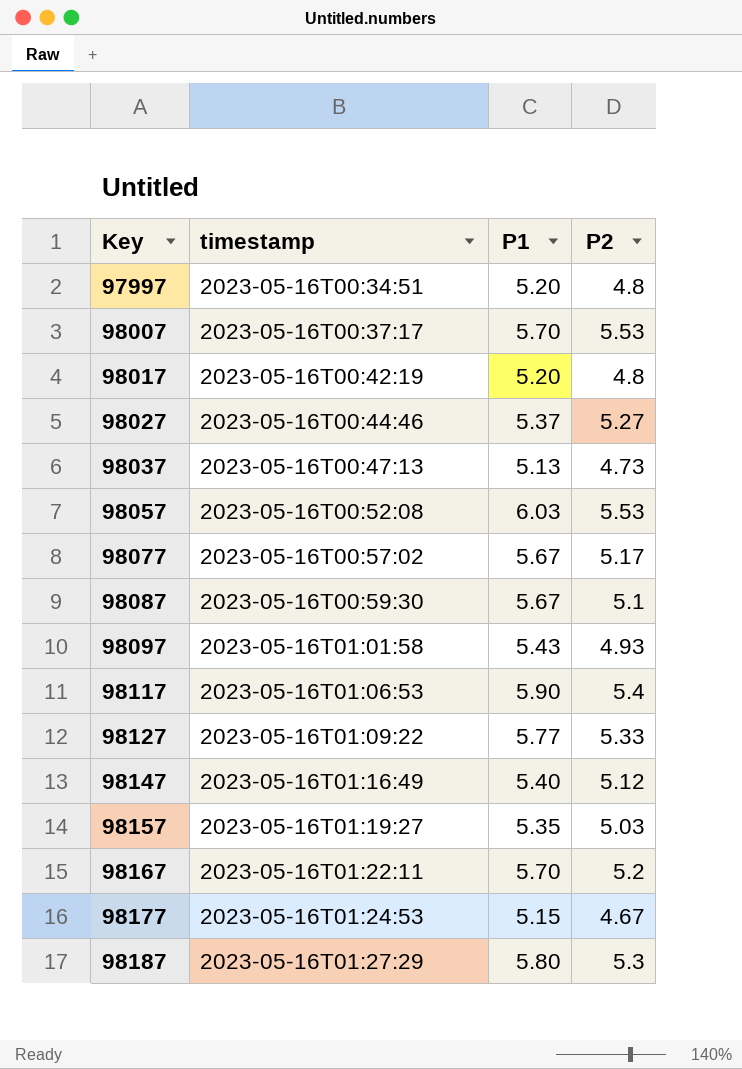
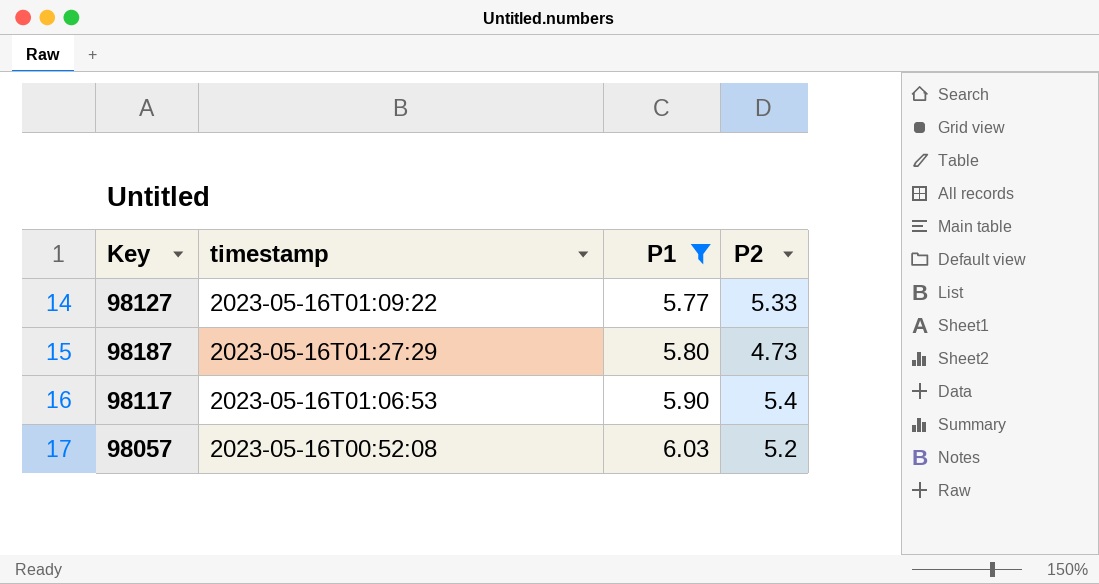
filter: none -> P1 >= 5.77
row order: Key ascending -> P1 ascending
98187 | P2: 5.3 -> 4.73
98057 | P2: 5.53 -> 5.2

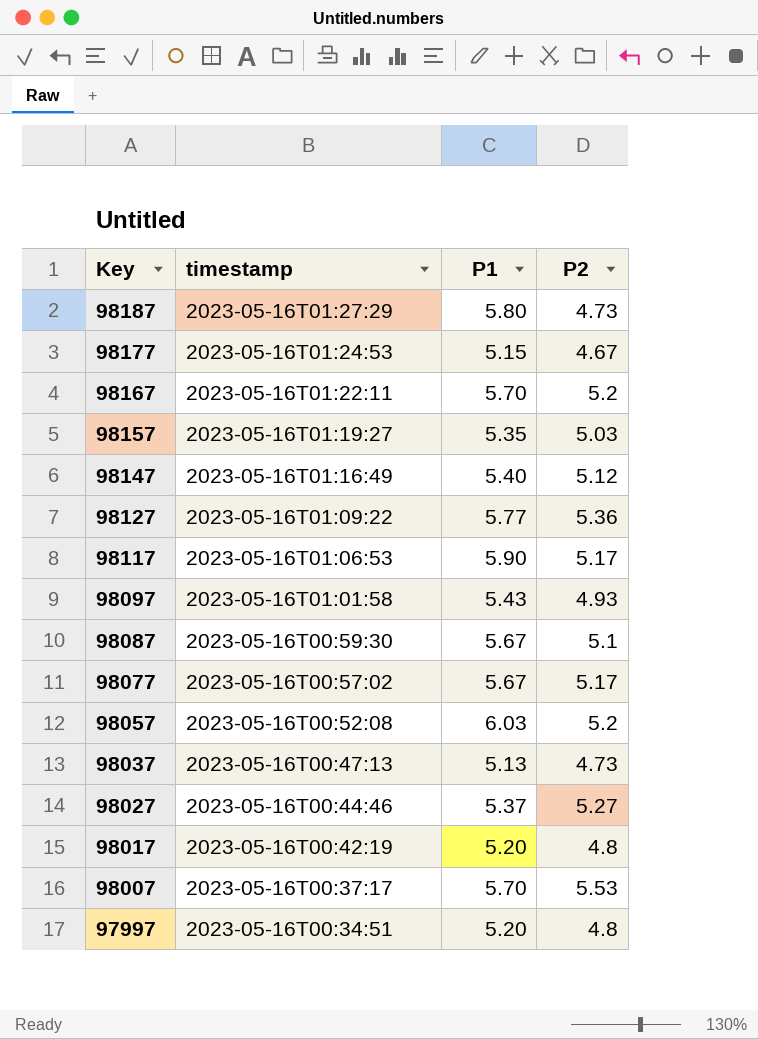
filter: P1 >= 5.77 -> none
row order: P1 ascending -> Key descending
98127 | P2: 5.33 -> 5.36
98117 | P2: 5.4 -> 5.17

